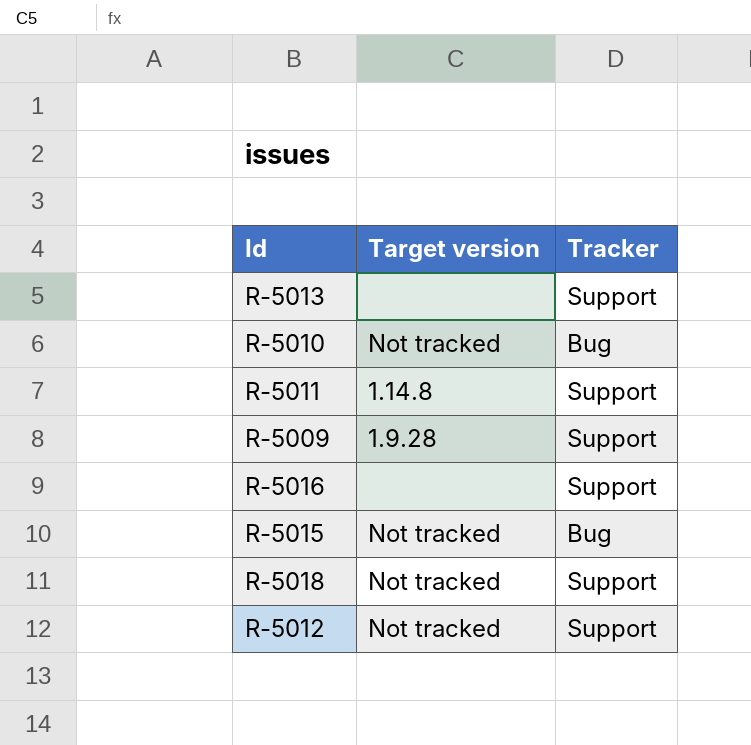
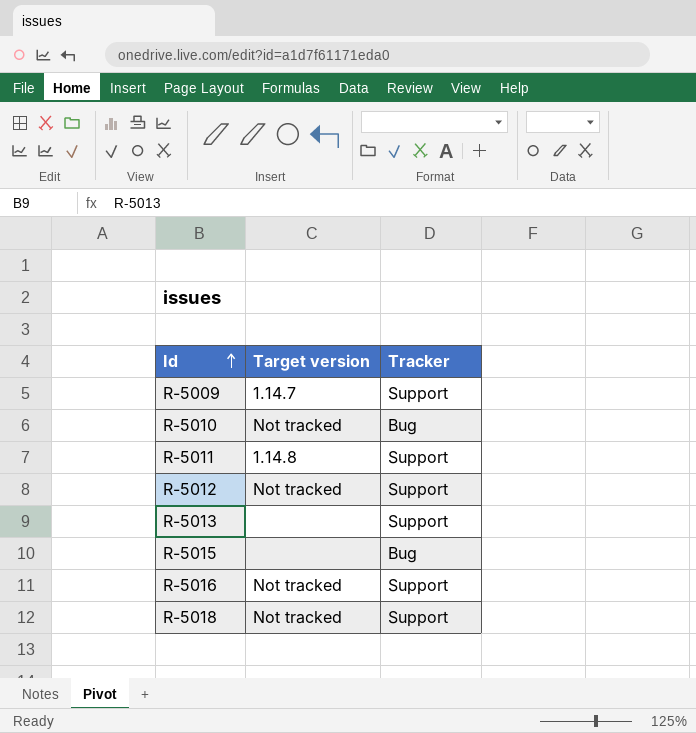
row order: none -> Id ascending
R-5009 | Target version: 1.9.28 -> 1.14.7
R-5015 | Target version: Not tracked -> none
R-5016 | Target version: none -> Not tracked

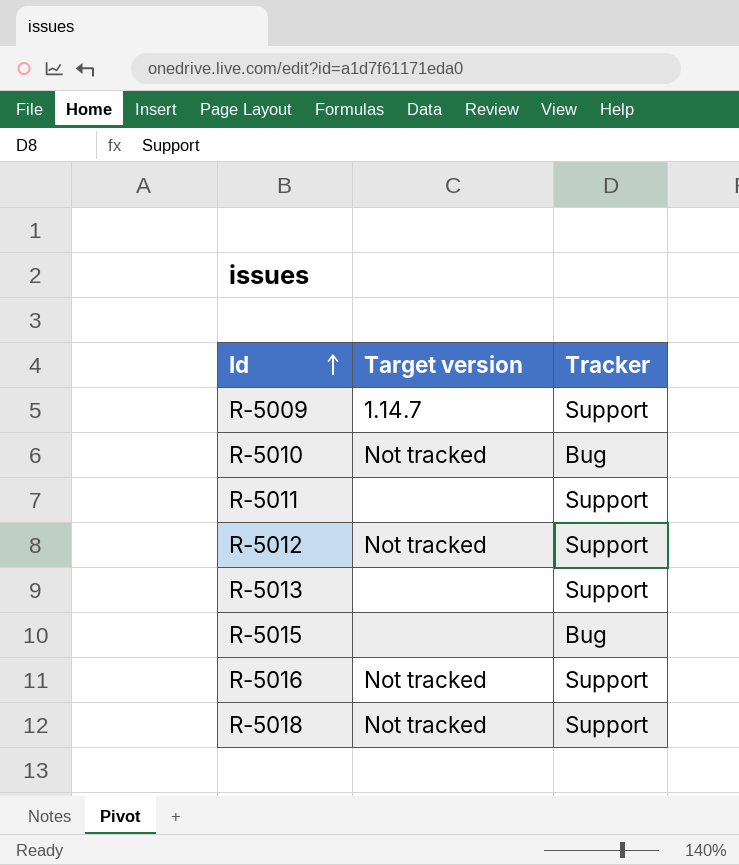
R-5011 | Target version: 1.14.8 -> none

